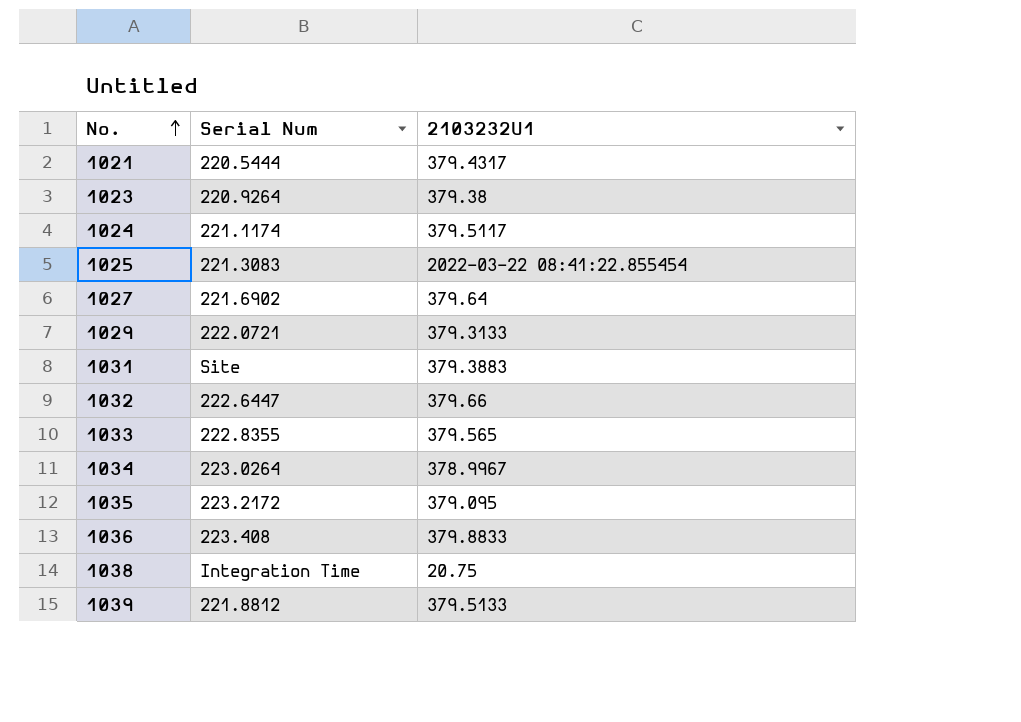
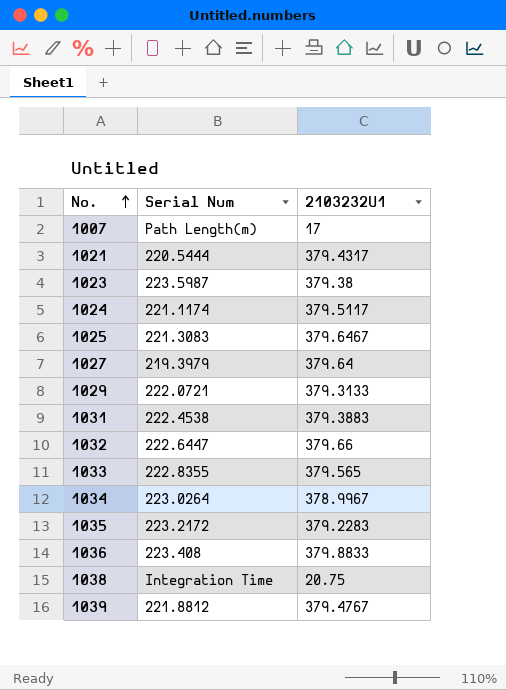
row 1007: none -> Path Length(m) | 17
1023 | Serial Num: 220.9264 -> 223.5987
1025 | 2103232U1: 2022-03-22 08:41:22.855454 -> 379.6467
1027 | Serial Num: 221.6902 -> 219.3979
1031 | Serial Num: Site -> 222.4538
1035 | 2103232U1: 379.095 -> 379.2283
1039 | 2103232U1: 379.5133 -> 379.4767

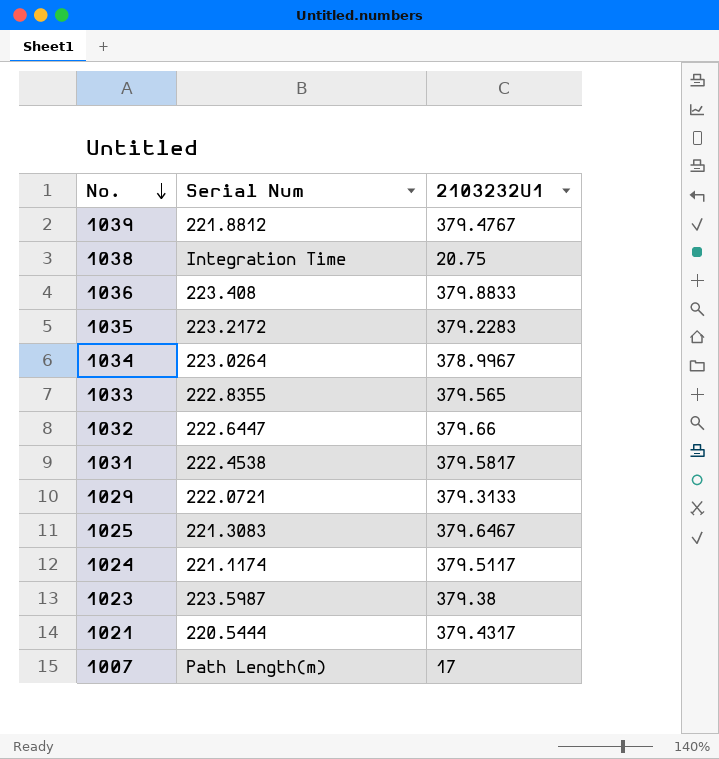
row order: No. ascending -> No. descending
row 1027: 219.3979 | 379.64 -> none
1031 | 2103232U1: 379.3883 -> 379.5817

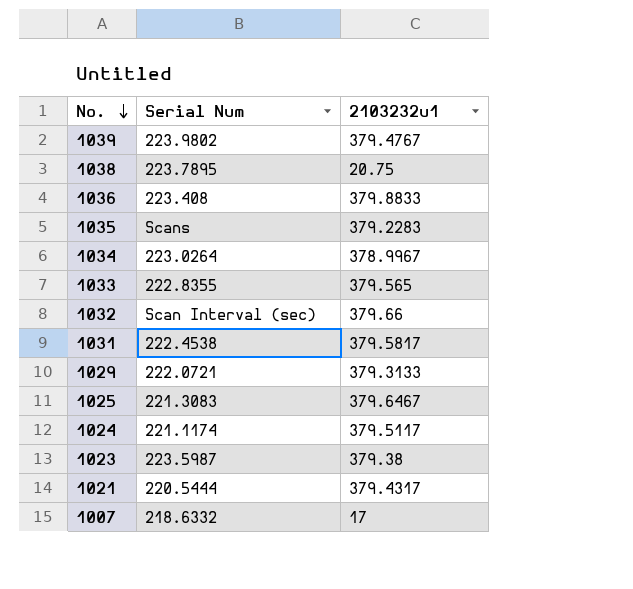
column name: 2103232U1 -> 2103232u1
1039 | Serial Num: 221.8812 -> 223.9802
1038 | Serial Num: Integration Time -> 223.7895
1035 | Serial Num: 223.2172 -> Scans
1032 | Serial Num: 222.6447 -> Scan Interval (sec)
1007 | Serial Num: Path Length(m) -> 218.6332

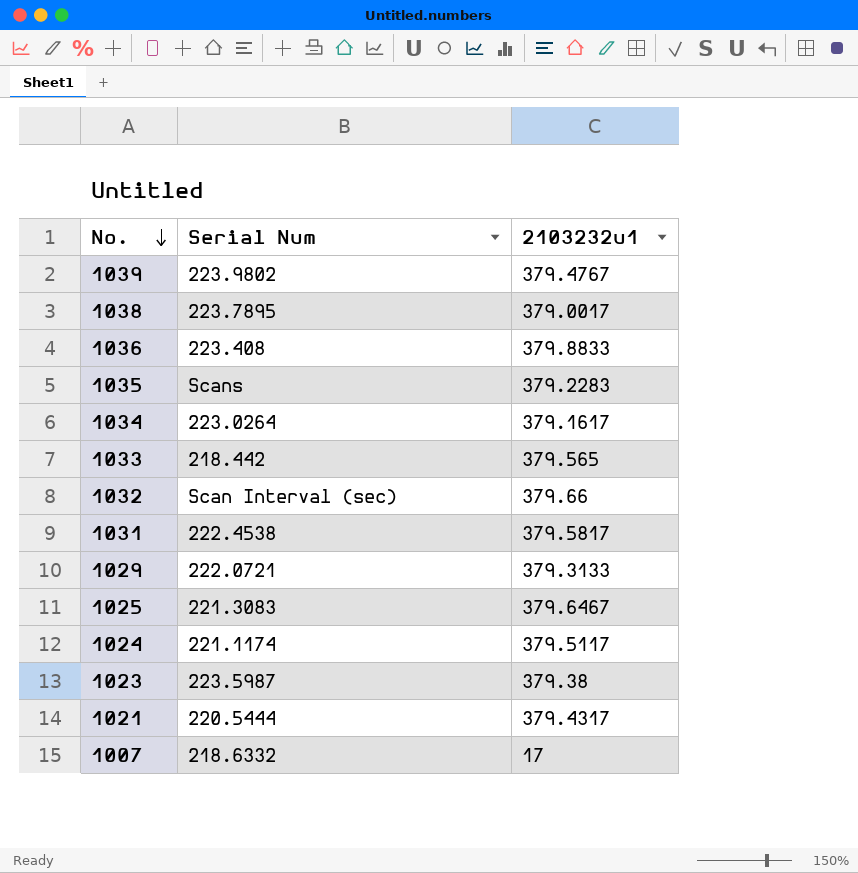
1038 | 2103232u1: 20.75 -> 379.0017
1034 | 2103232u1: 378.9967 -> 379.1617
1033 | Serial Num: 222.8355 -> 218.442

